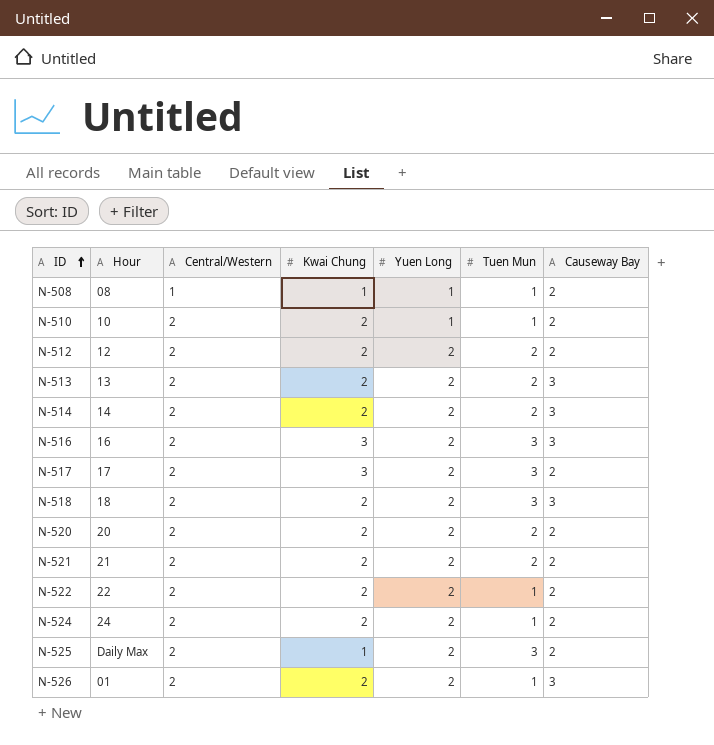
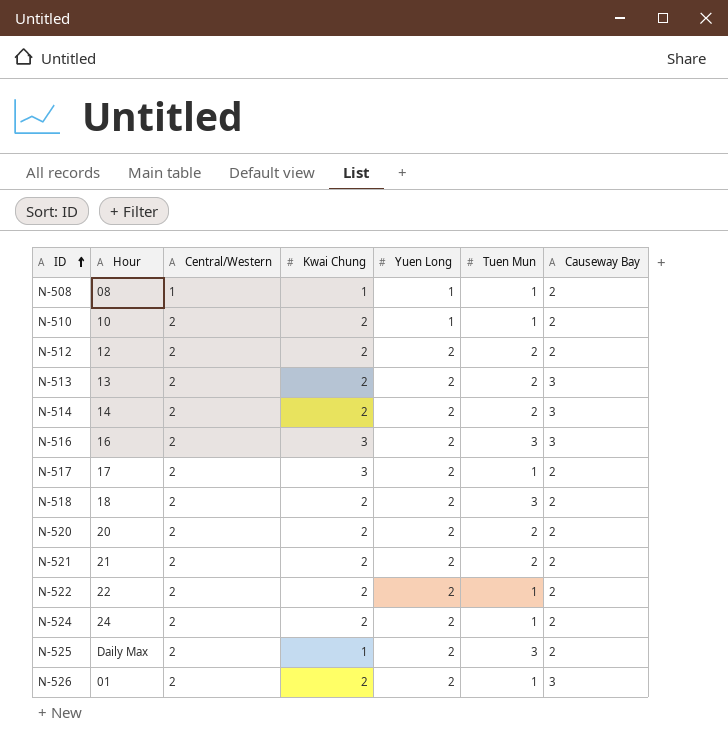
N-517 | Tuen Mun: 3 -> 1
N-518 | Causeway Bay: 3 -> 2

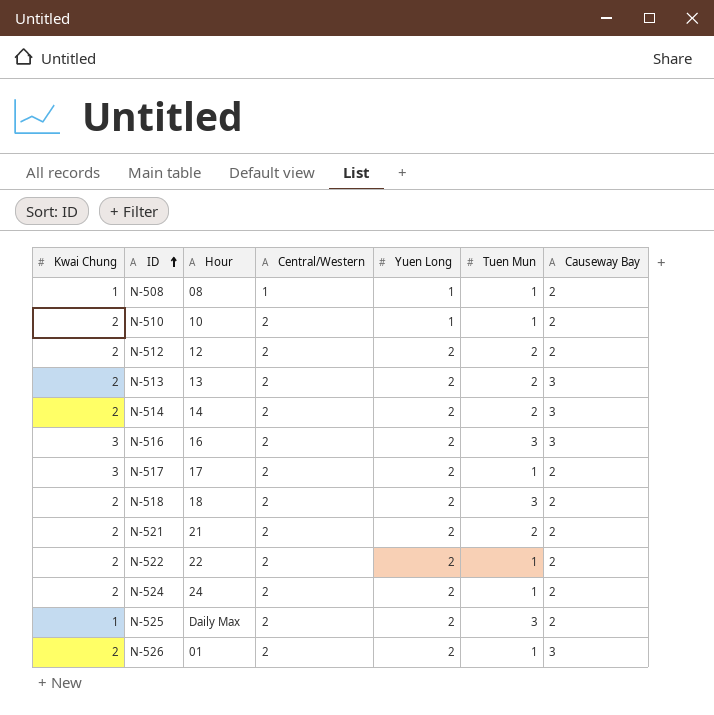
column Kwai Chung | position: 4 -> 1
row N-520: 20 | 2 | 2 | 2 | 2 | 2 -> none

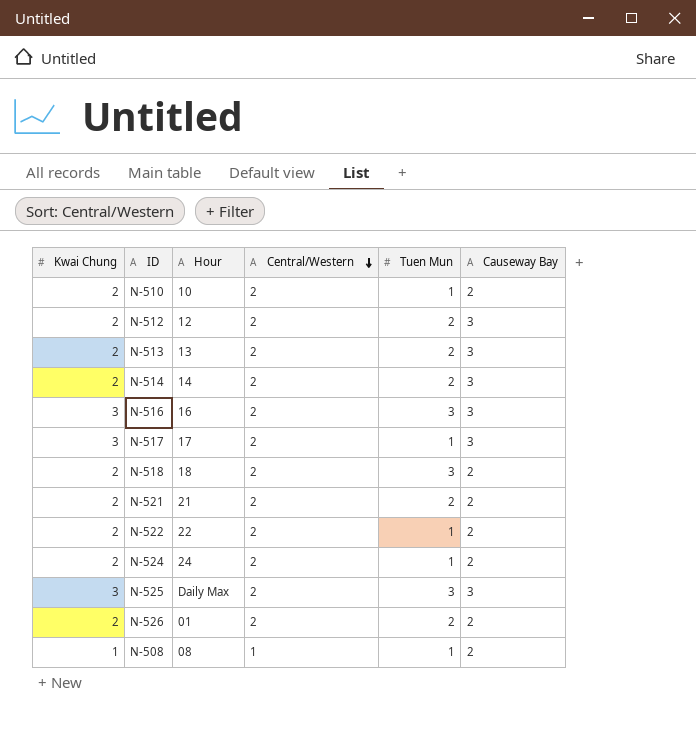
row order: ID ascending -> Central/Western descending
column Yuen Long | position: 5 -> none
N-512 | Causeway Bay: 2 -> 3
N-517 | Causeway Bay: 2 -> 3
N-525 | Kwai Chung: 1 -> 3
N-525 | Causeway Bay: 2 -> 3
N-526 | Tuen Mun: 1 -> 2
N-526 | Causeway Bay: 3 -> 2

